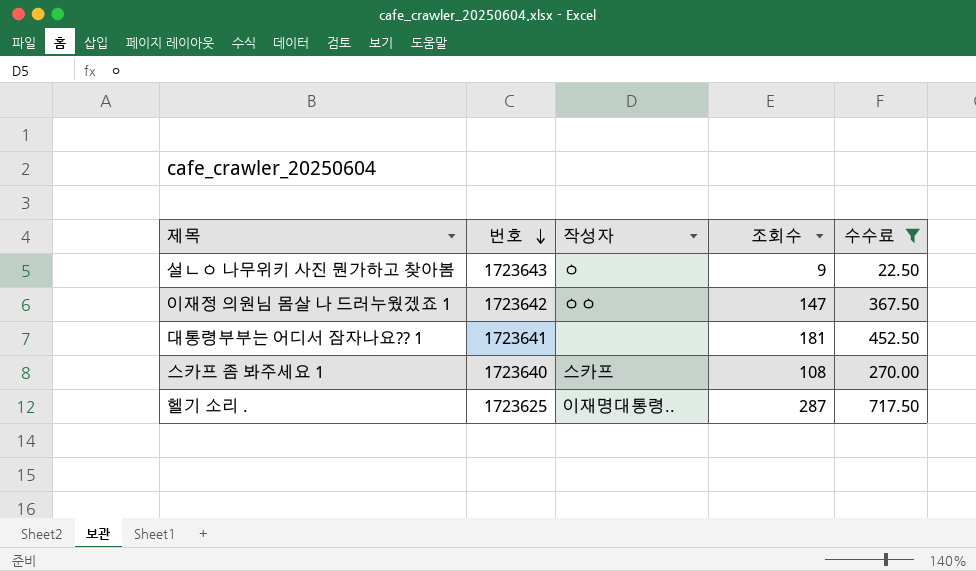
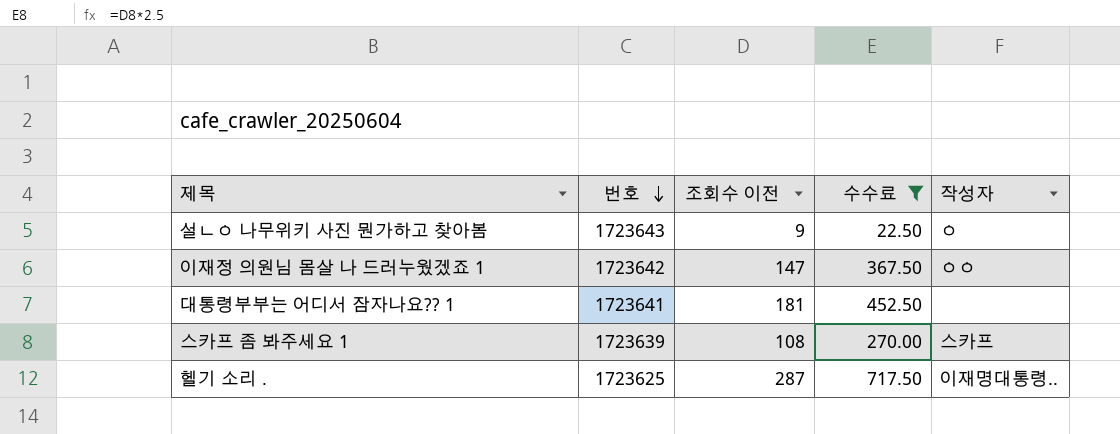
column name: 조회수 -> 조회수 이전
column 작성자 | position: 3 -> 5
스카프 좀 봐주세요 1 | 번호: 1723640 -> 1723639

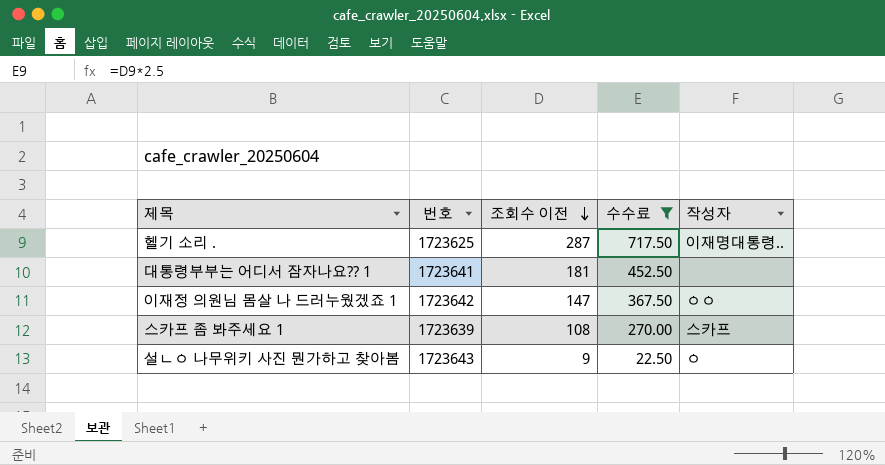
row order: 번호 descending -> 조회수 이전 descending

